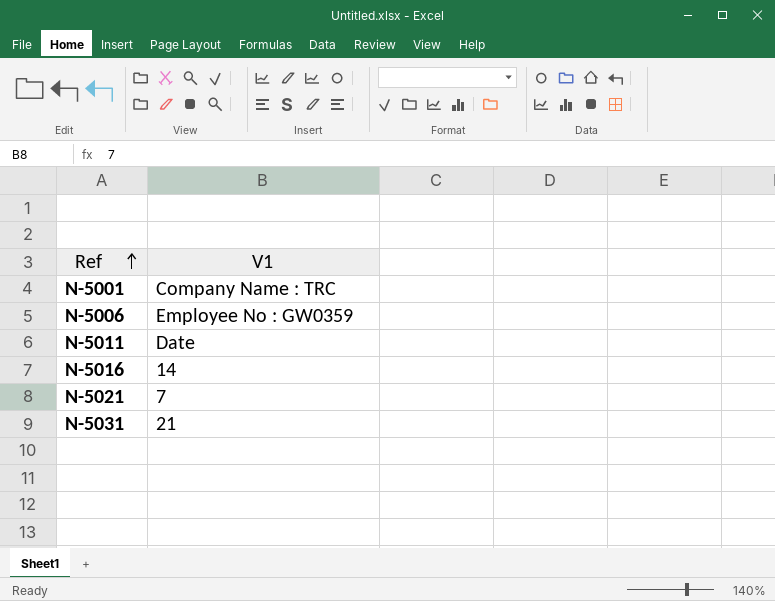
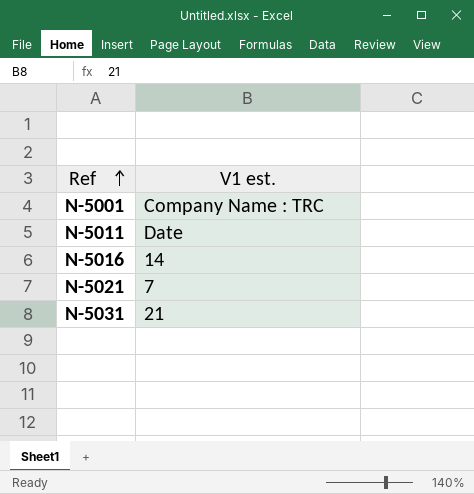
column name: V1 -> V1 est.
row N-5006: Employee No : GW0359 -> none

